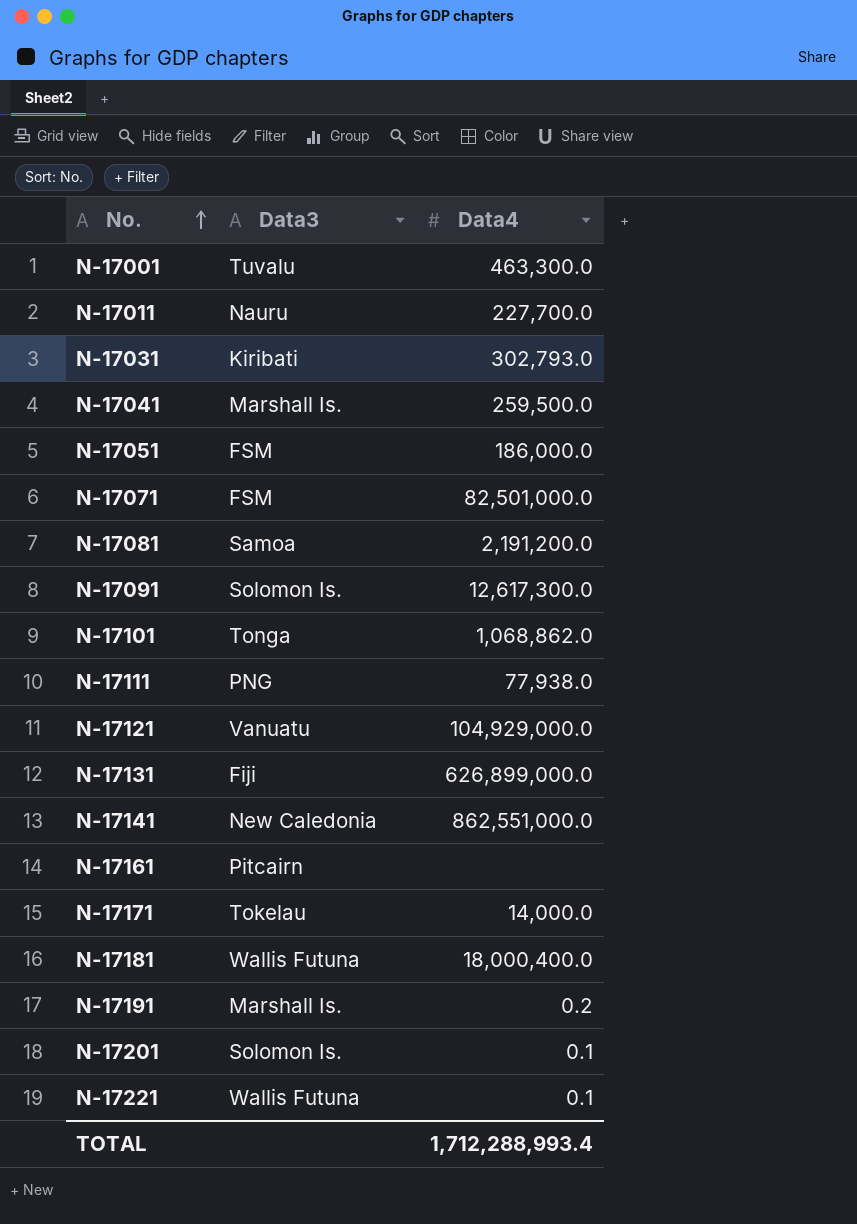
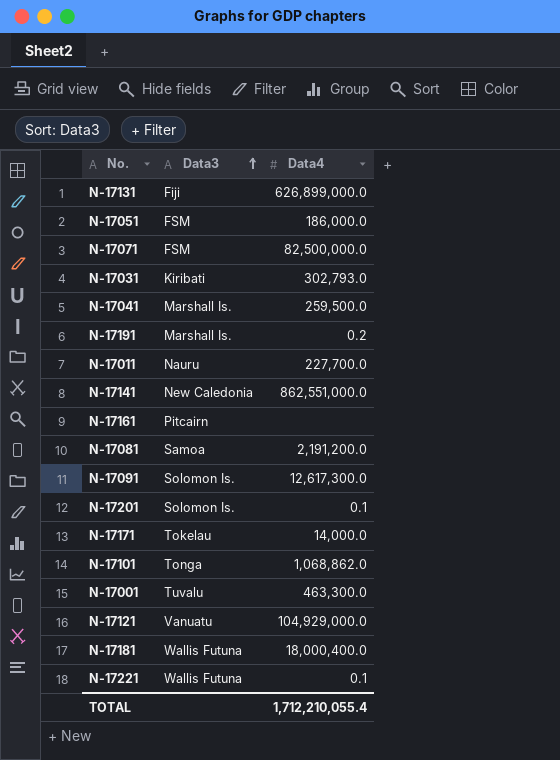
row order: No. ascending -> Data3 ascending
row N-17111: PNG | 77,938.0 -> none
N-17071 | Data4: 82,501,000.0 -> 82,500,000.0
TOTAL | Data4: 1,712,288,993.4 -> 1,712,210,055.4

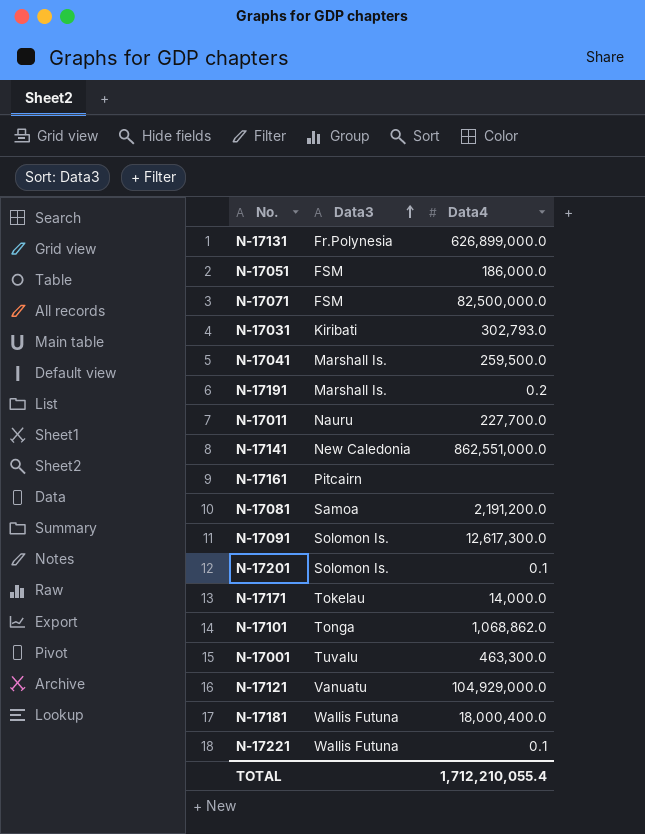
N-17131 | Data3: Fiji -> Fr.Polynesia

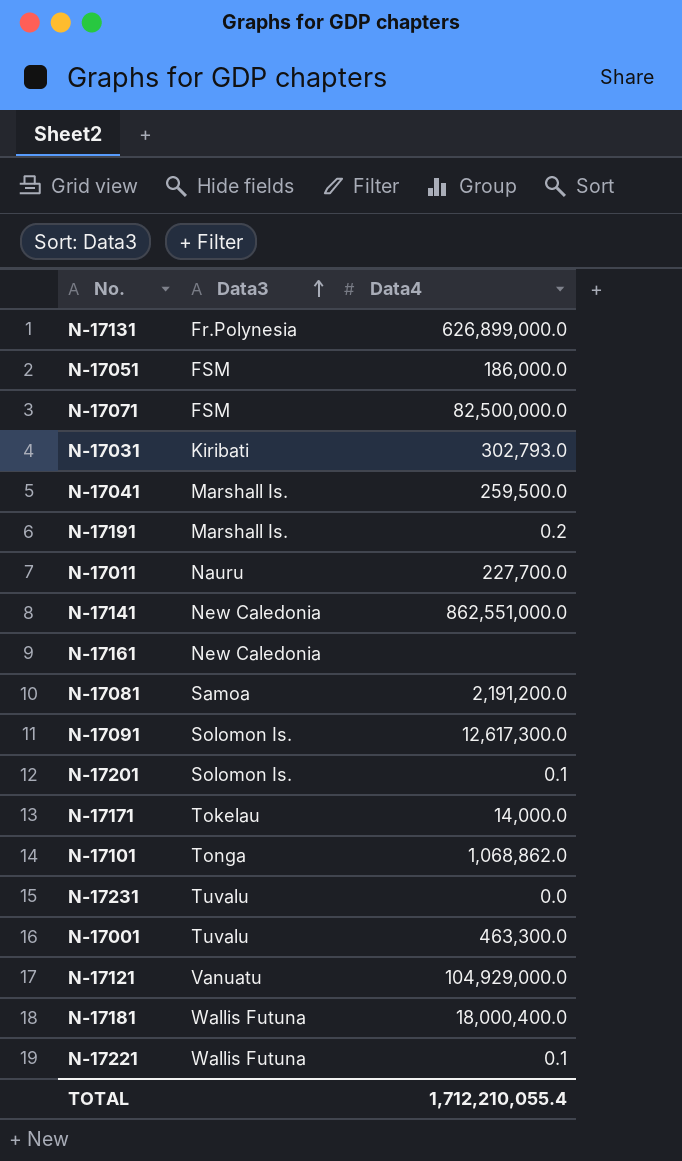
N-17161 | Data3: Pitcairn -> New Caledonia
row N-17231: none -> Tuvalu | 0.0

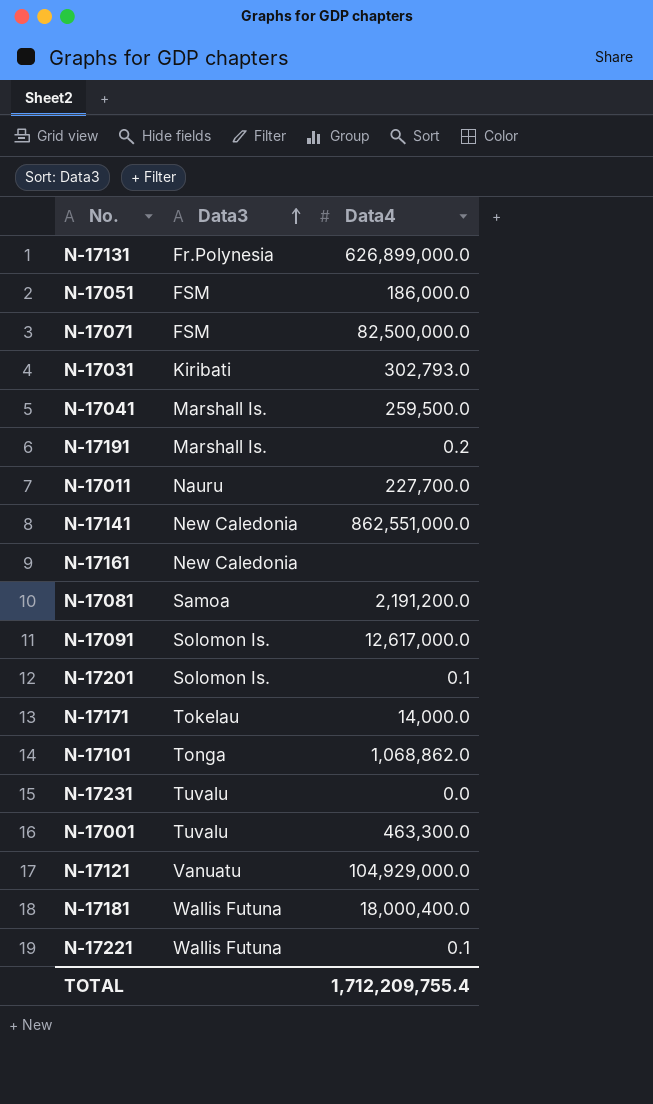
N-17091 | Data4: 12,617,300.0 -> 12,617,000.0
TOTAL | Data4: 1,712,210,055.4 -> 1,712,209,755.4

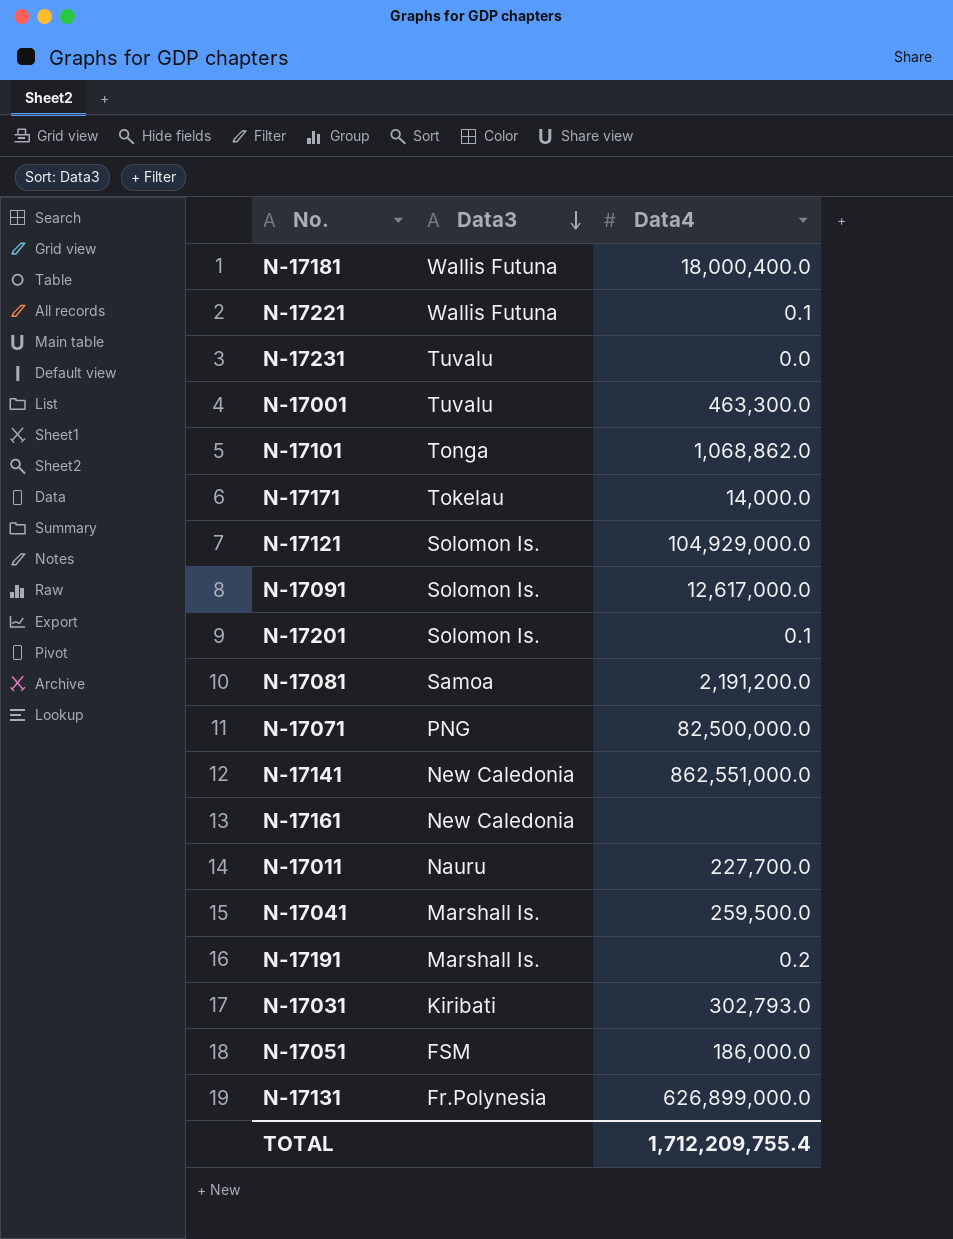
row order: Data3 ascending -> Data3 descending
N-17121 | Data3: Vanuatu -> Solomon Is.
N-17071 | Data3: FSM -> PNG

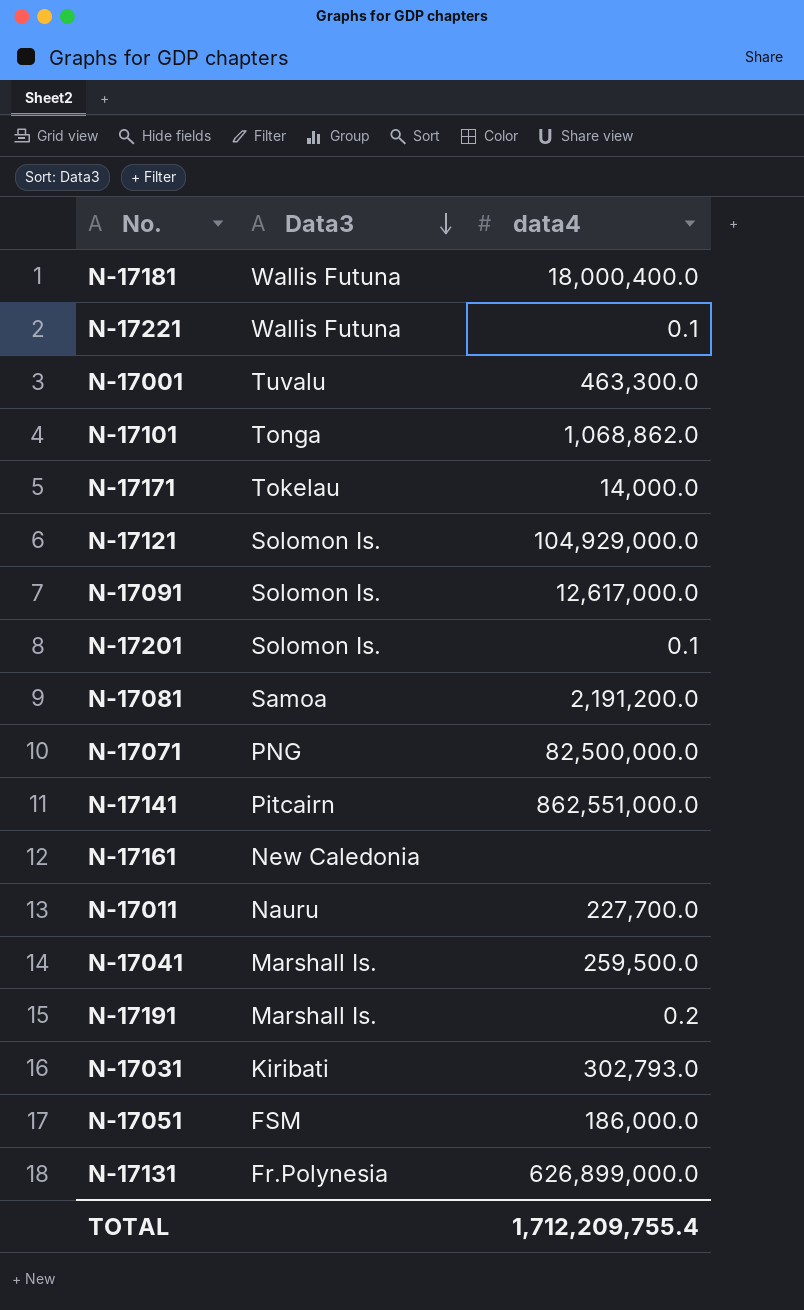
column name: Data4 -> data4
row N-17231: Tuvalu | 0.0 -> none
N-17141 | Data3: New Caledonia -> Pitcairn

